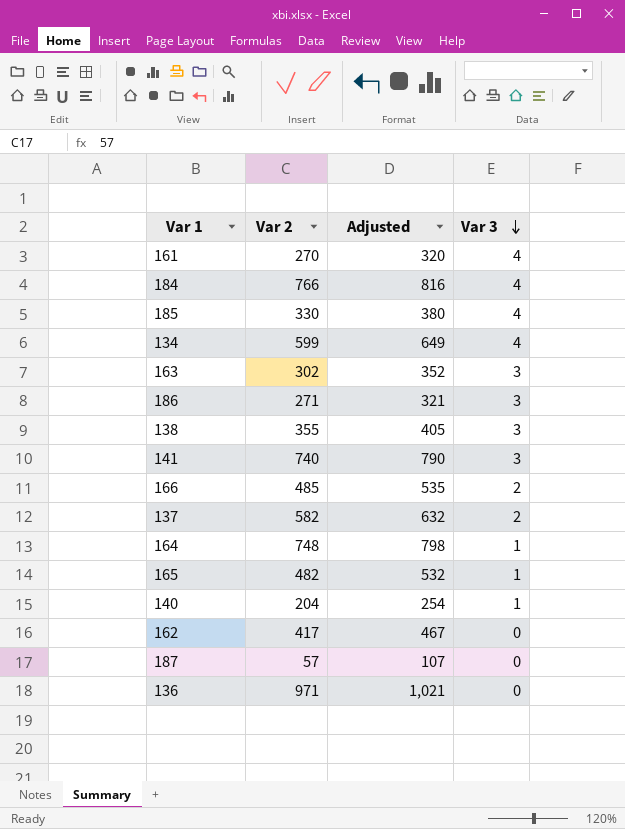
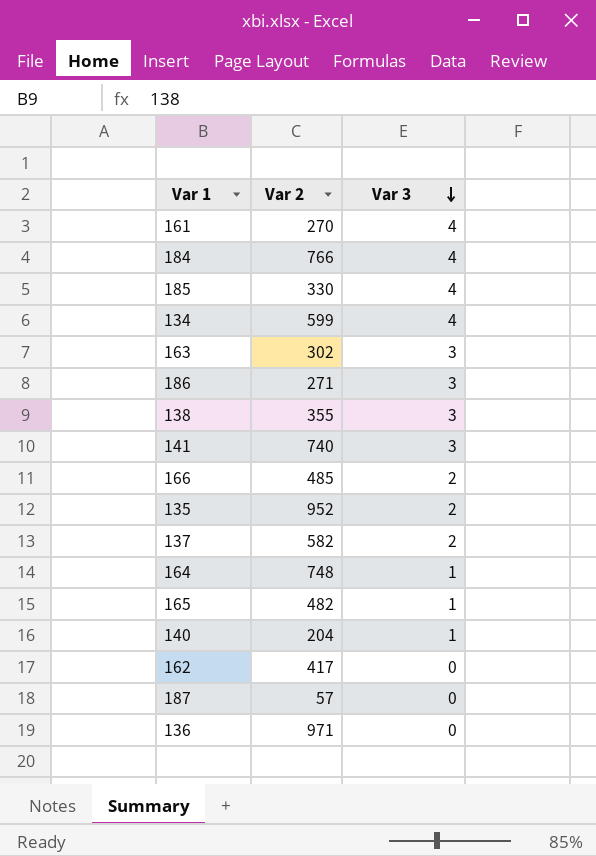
column Adjusted | formula: [Var 2] + 50 -> none
row 135: none -> 952 | 2

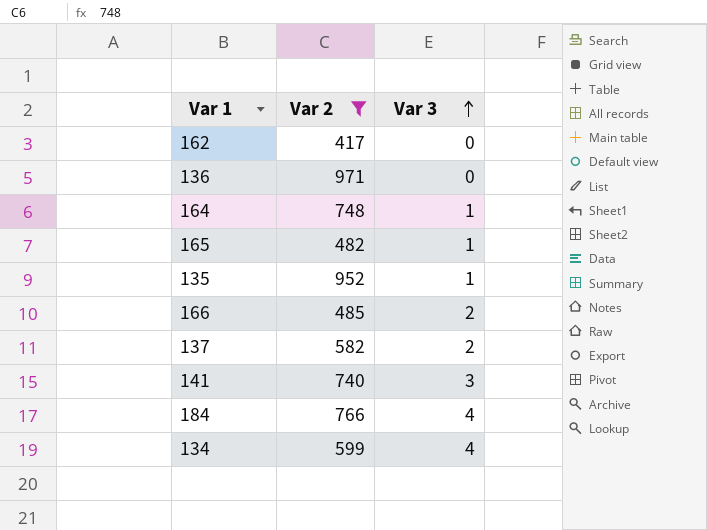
filter: none -> Var 2 >= 417
row order: Var 3 descending -> Var 3 ascending
135 | Var 3: 2 -> 1

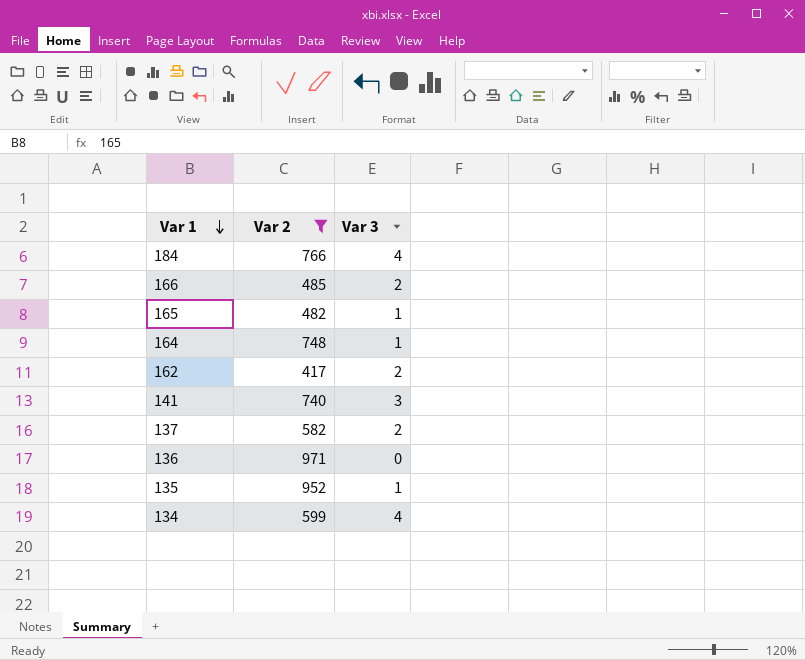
row order: Var 3 ascending -> Var 1 descending
162 | Var 3: 0 -> 2

